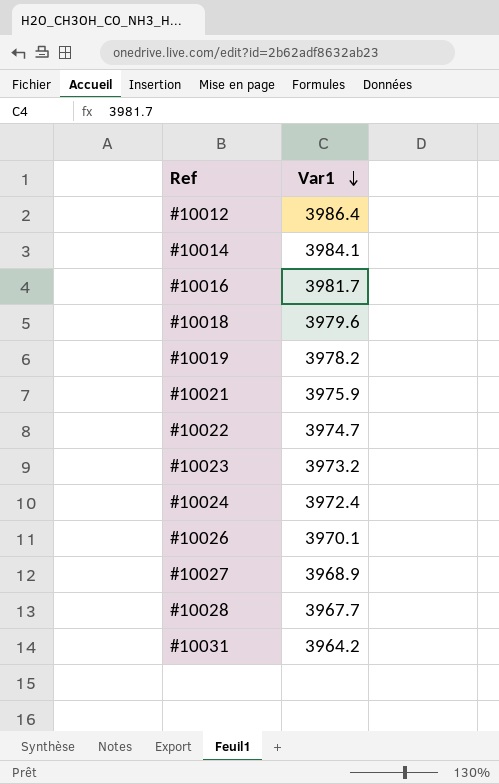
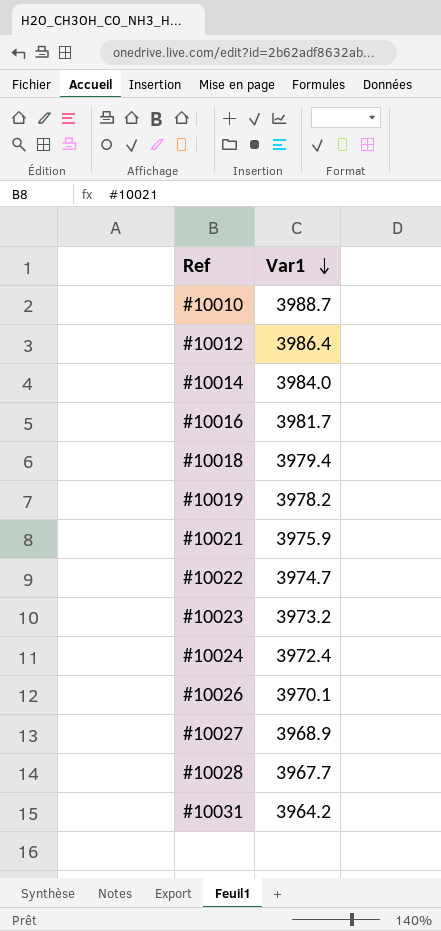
row #10010: none -> 3988.7
#10014 | Var1: 3984.1 -> 3984.0
#10018 | Var1: 3979.6 -> 3979.4

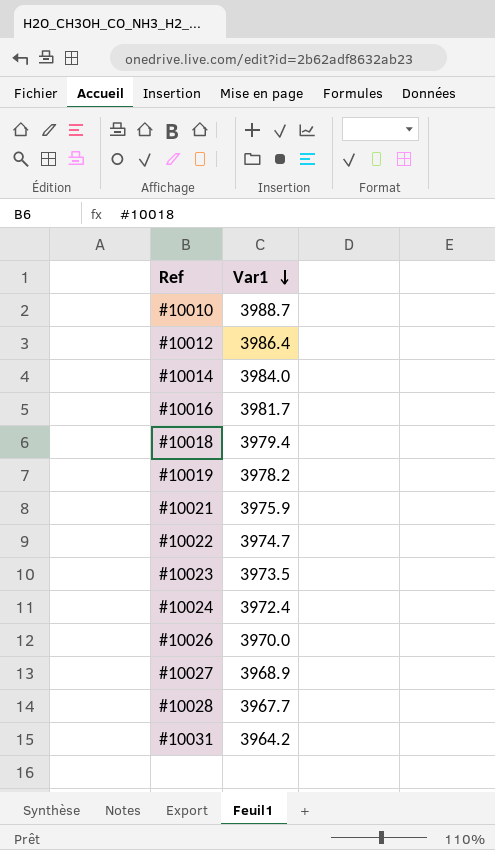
#10023 | Var1: 3973.2 -> 3973.5
#10026 | Var1: 3970.1 -> 3970.0

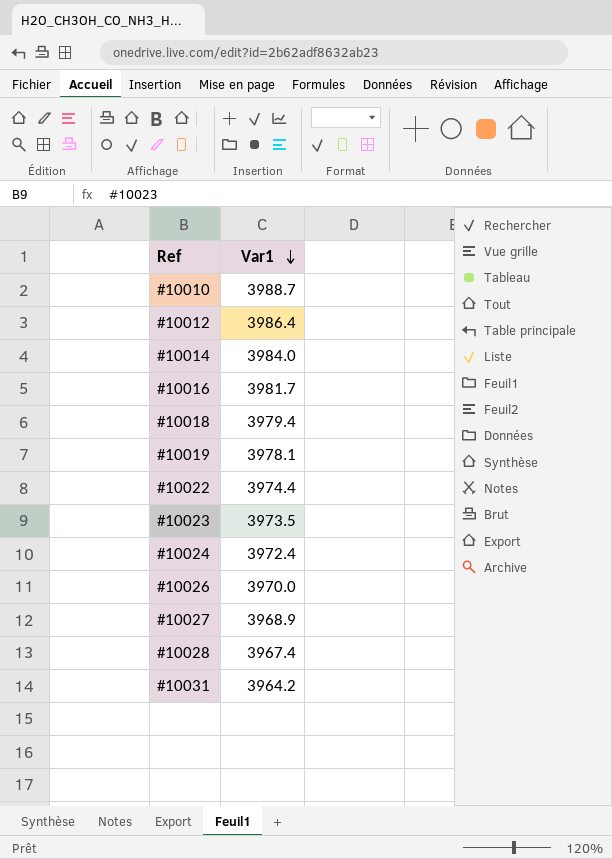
row #10021: 3975.9 -> none
#10019 | Var1: 3978.2 -> 3978.1
#10022 | Var1: 3974.7 -> 3974.4
#10028 | Var1: 3967.7 -> 3967.4

